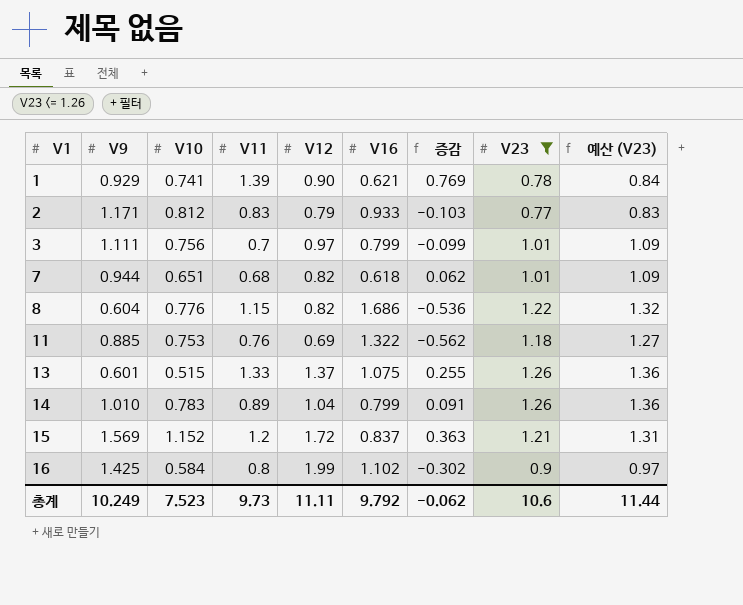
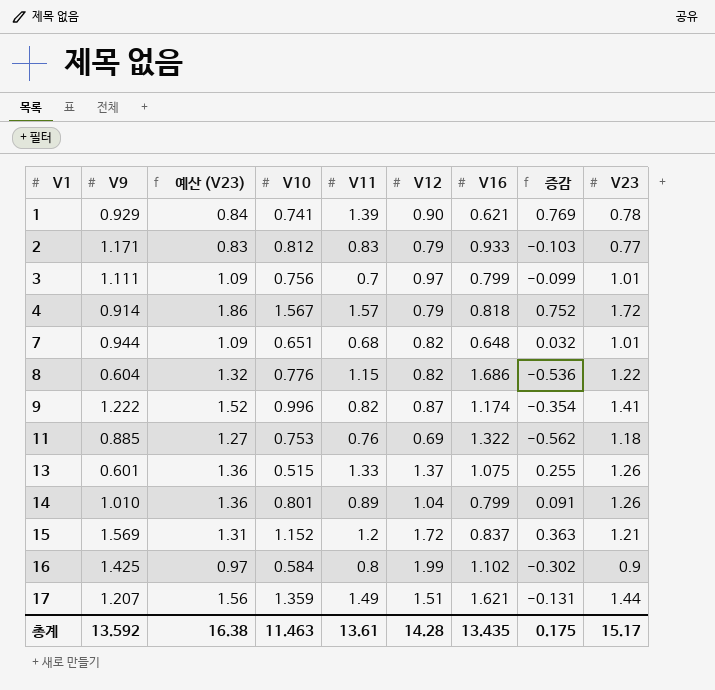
filter: V23 <= 1.26 -> none
column 예산 (V23) | position: 9 -> 3
7 | V16: 0.618 -> 0.648
7 | 증감: 0.062 -> 0.032
14 | V10: 0.783 -> 0.801
총계 | V9: 10.249 -> 13.592
총계 | 예산 (V23): 11.44 -> 16.38
총계 | V10: 7.523 -> 11.463
총계 | V11: 9.73 -> 13.61
총계 | V12: 11.11 -> 14.28
총계 | V16: 9.792 -> 13.435
총계 | 증감: -0.062 -> 0.175
총계 | V23: 10.6 -> 15.17

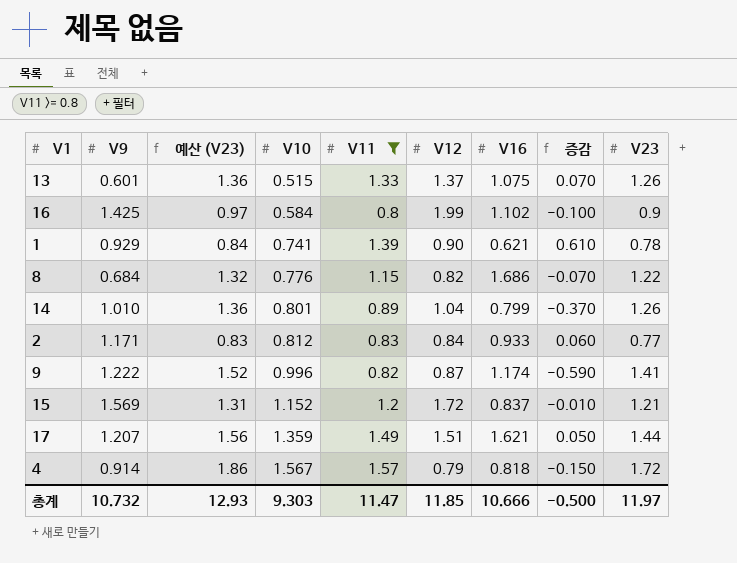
filter: none -> V11 >= 0.8
row order: V1 ascending -> V10 ascending
column 증감 | formula: [V11] - [V16] -> [V11] - [V23]
8 | V9: 0.604 -> 0.684
2 | V12: 0.79 -> 0.84
총계 | V9: 13.592 -> 10.732
총계 | 예산 (V23): 16.38 -> 12.93
총계 | V10: 11.463 -> 9.303
총계 | V11: 13.61 -> 11.47
총계 | V12: 14.28 -> 11.85
총계 | V16: 13.435 -> 10.666
총계 | 증감: 0.175 -> -0.500
총계 | V23: 15.17 -> 11.97

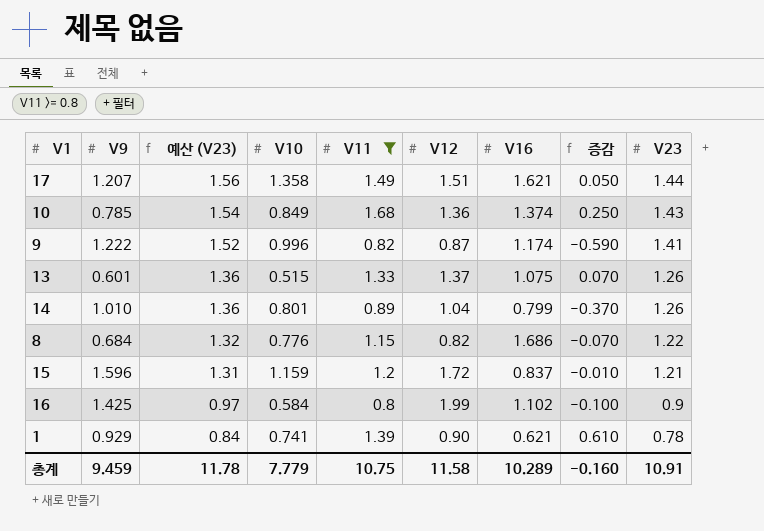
row order: V10 ascending -> 예산 (V23) descending
row 2: 1.171 | 0.83 | 0.812 | 0.83 | 0.84 | 0.933 | 0.060 | 0.77 -> none
row 4: 0.914 | 1.86 | 1.567 | 1.57 | 0.79 | 0.818 | -0.150 | 1.72 -> none
17 | V10: 1.359 -> 1.358
row 10: none -> 0.785 | 1.54 | 0.849 | 1.68 | 1.36 | 1.374 | 0.250 | 1.43
15 | V9: 1.569 -> 1.596
15 | V10: 1.152 -> 1.159
총계 | V9: 10.732 -> 9.459
총계 | 예산 (V23): 12.93 -> 11.78
총계 | V10: 9.303 -> 7.779
총계 | V11: 11.47 -> 10.75
총계 | V12: 11.85 -> 11.58
총계 | V16: 10.666 -> 10.289
총계 | 증감: -0.500 -> -0.160
총계 | V23: 11.97 -> 10.91

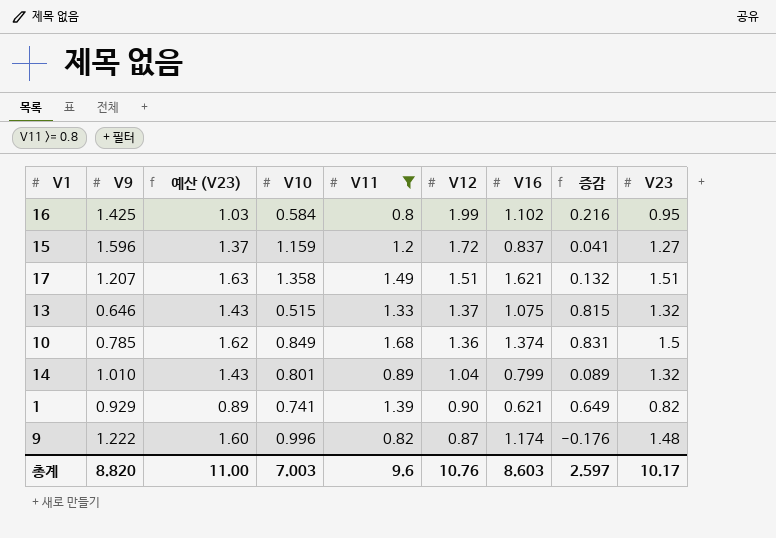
row order: 예산 (V23) descending -> V12 descending
column 증감 | formula: [V11] - [V23] -> [V11] - [V10]
row 8: 0.684 | 1.32 | 0.776 | 1.15 | 0.82 | 1.686 | -0.070 | 1.22 -> none
16 | 예산 (V23): 0.97 -> 1.03
16 | V23: 0.9 -> 0.95
15 | 예산 (V23): 1.31 -> 1.37
15 | V23: 1.21 -> 1.27
17 | 예산 (V23): 1.56 -> 1.63
17 | V23: 1.44 -> 1.51
13 | V9: 0.601 -> 0.646
13 | 예산 (V23): 1.36 -> 1.43
13 | V23: 1.26 -> 1.32
10 | 예산 (V23): 1.54 -> 1.62
10 | V23: 1.43 -> 1.5
14 | 예산 (V23): 1.36 -> 1.43
14 | V23: 1.26 -> 1.32
1 | 예산 (V23): 0.84 -> 0.89
1 | V23: 0.78 -> 0.82
9 | 예산 (V23): 1.52 -> 1.60
9 | V23: 1.41 -> 1.48
총계 | V9: 9.459 -> 8.820
총계 | 예산 (V23): 11.78 -> 11.00
총계 | V10: 7.779 -> 7.003
총계 | V11: 10.75 -> 9.6
총계 | V12: 11.58 -> 10.76
총계 | V16: 10.289 -> 8.603
총계 | 증감: -0.160 -> 2.597
총계 | V23: 10.91 -> 10.17

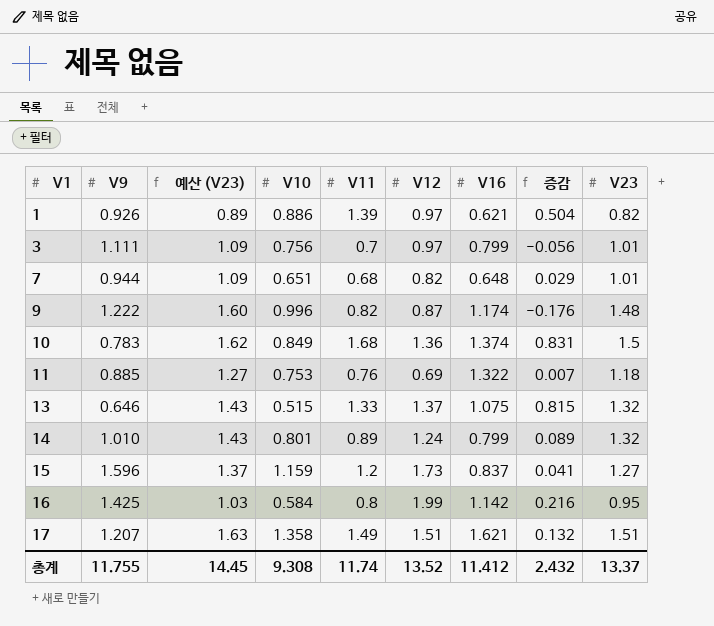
filter: V11 >= 0.8 -> none
row order: V12 descending -> V1 ascending
1 | V9: 0.929 -> 0.926
1 | V10: 0.741 -> 0.886
1 | V12: 0.90 -> 0.97
1 | 증감: 0.649 -> 0.504
10 | V9: 0.785 -> 0.783
14 | V12: 1.04 -> 1.24
15 | V12: 1.72 -> 1.73
16 | V16: 1.102 -> 1.142
총계 | V9: 8.820 -> 11.755
총계 | 예산 (V23): 11.00 -> 14.45
총계 | V10: 7.003 -> 9.308
총계 | V11: 9.6 -> 11.74
총계 | V12: 10.76 -> 13.52
총계 | V16: 8.603 -> 11.412
총계 | 증감: 2.597 -> 2.432
총계 | V23: 10.17 -> 13.37

